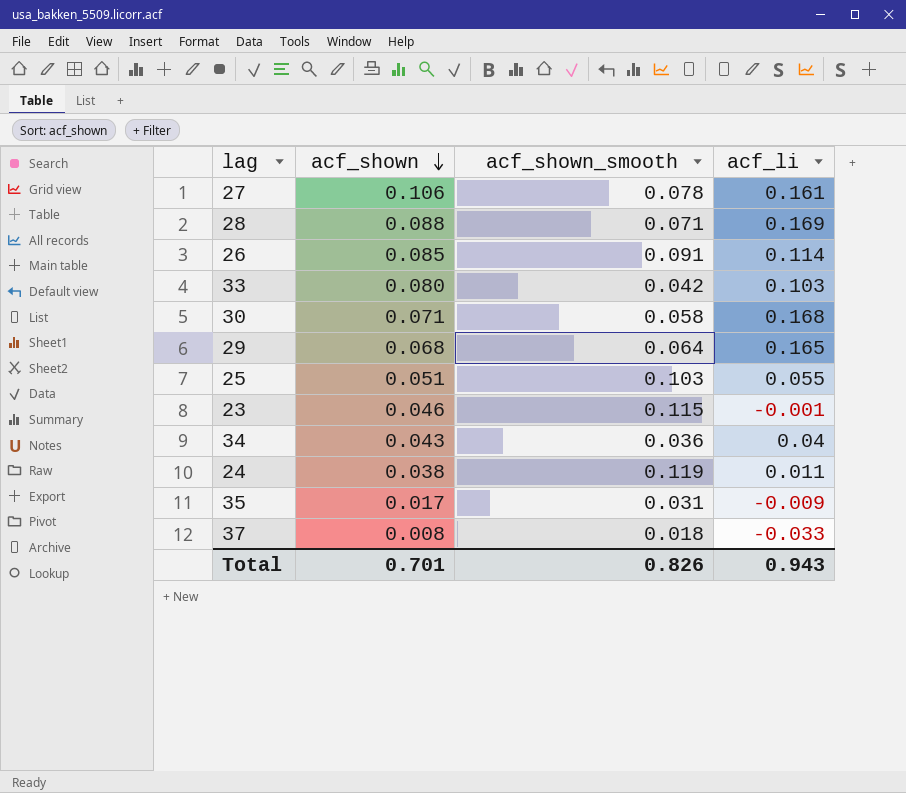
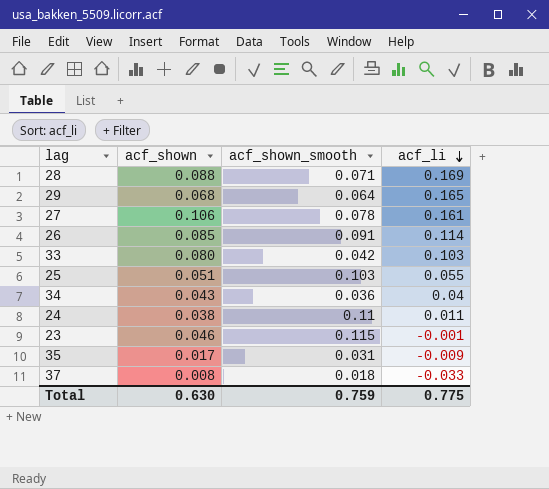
row order: acf_shown descending -> acf_li descending
row 30: 0.071 | 0.058 | 0.168 -> none
24 | acf_shown_smooth: 0.119 -> 0.11
Total | acf_shown: 0.701 -> 0.630
Total | acf_shown_smooth: 0.826 -> 0.759
Total | acf_li: 0.943 -> 0.775

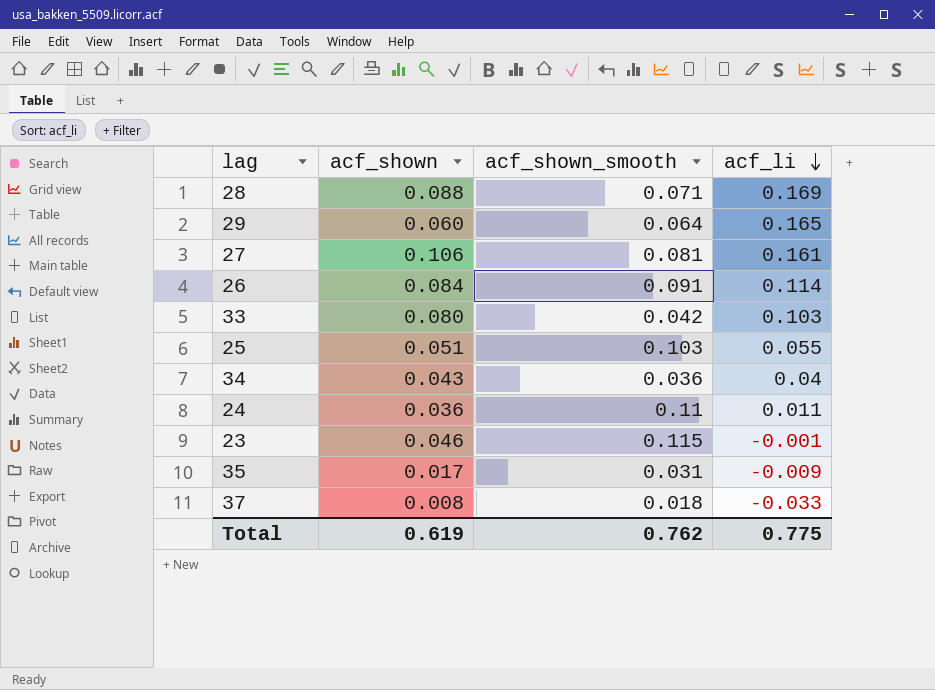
29 | acf_shown: 0.068 -> 0.060
27 | acf_shown_smooth: 0.078 -> 0.081
26 | acf_shown: 0.085 -> 0.084
24 | acf_shown: 0.038 -> 0.036
Total | acf_shown: 0.630 -> 0.619
Total | acf_shown_smooth: 0.759 -> 0.762

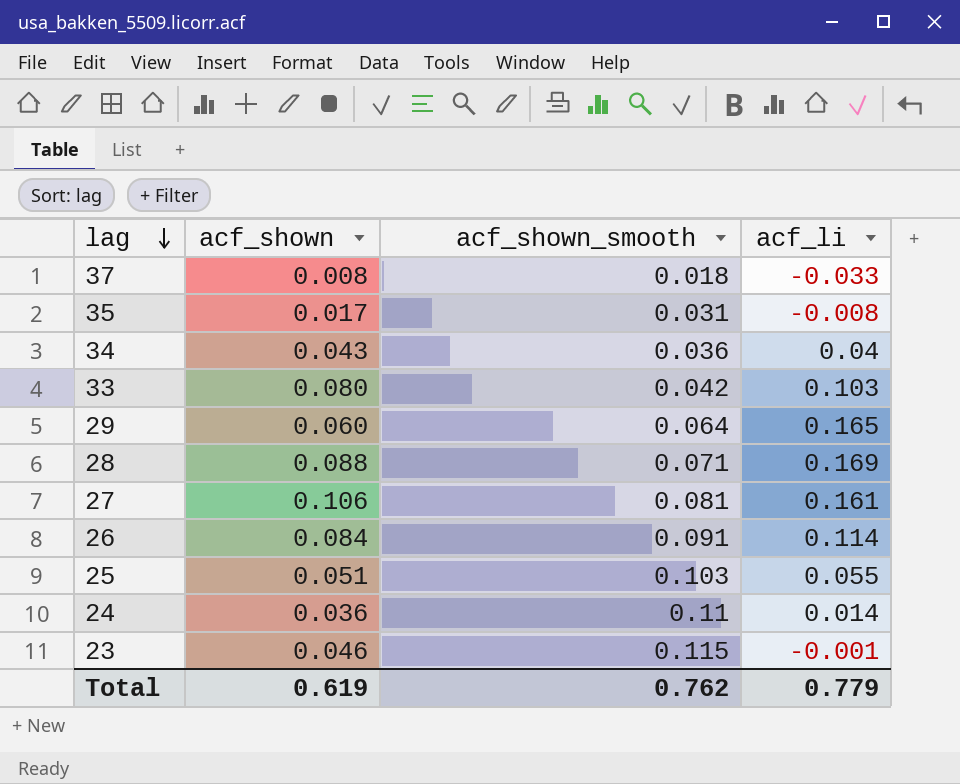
row order: acf_li descending -> lag descending
35 | acf_li: -0.009 -> -0.008
24 | acf_li: 0.011 -> 0.014
Total | acf_li: 0.775 -> 0.779

